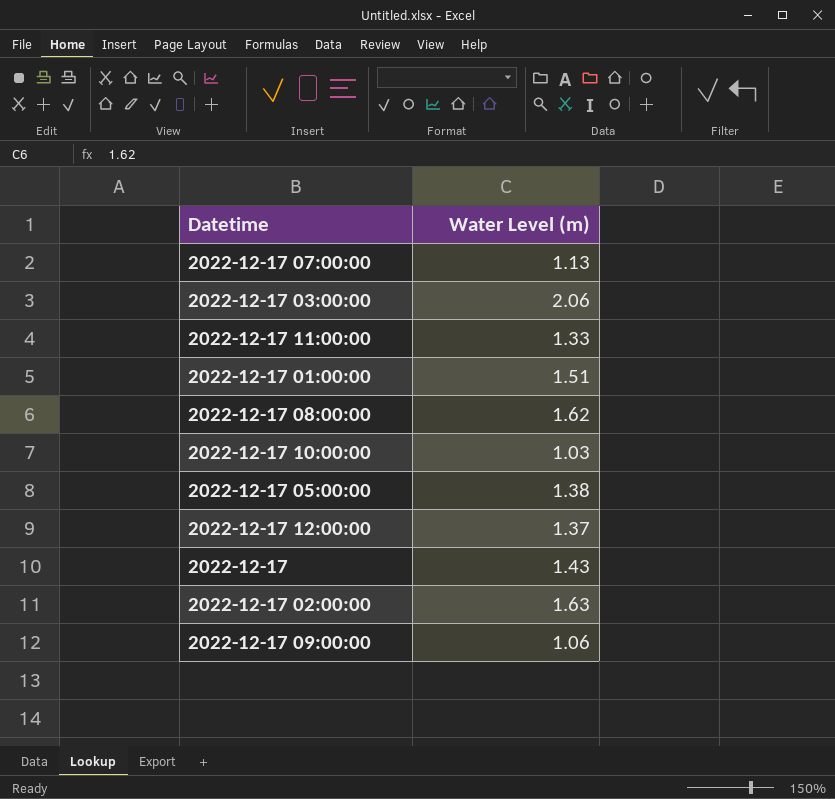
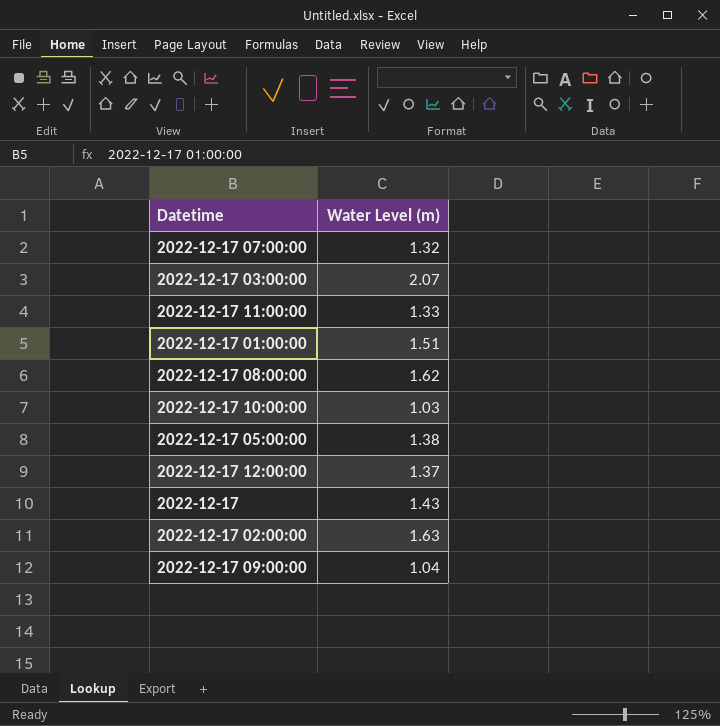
2022-12-17 07:00:00 | Water Level (m): 1.13 -> 1.32
2022-12-17 03:00:00 | Water Level (m): 2.06 -> 2.07
2022-12-17 09:00:00 | Water Level (m): 1.06 -> 1.04

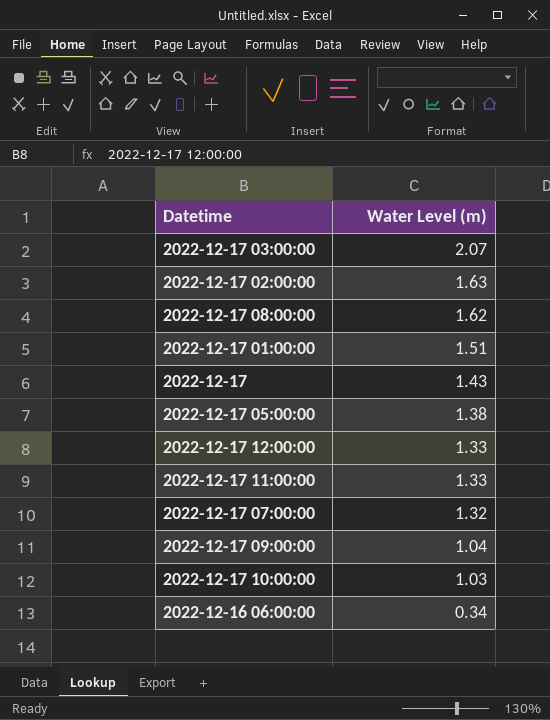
row order: none -> Water Level (m) descending
2022-12-17 12:00:00 | Water Level (m): 1.37 -> 1.33
row 2022-12-16 06:00:00: none -> 0.34

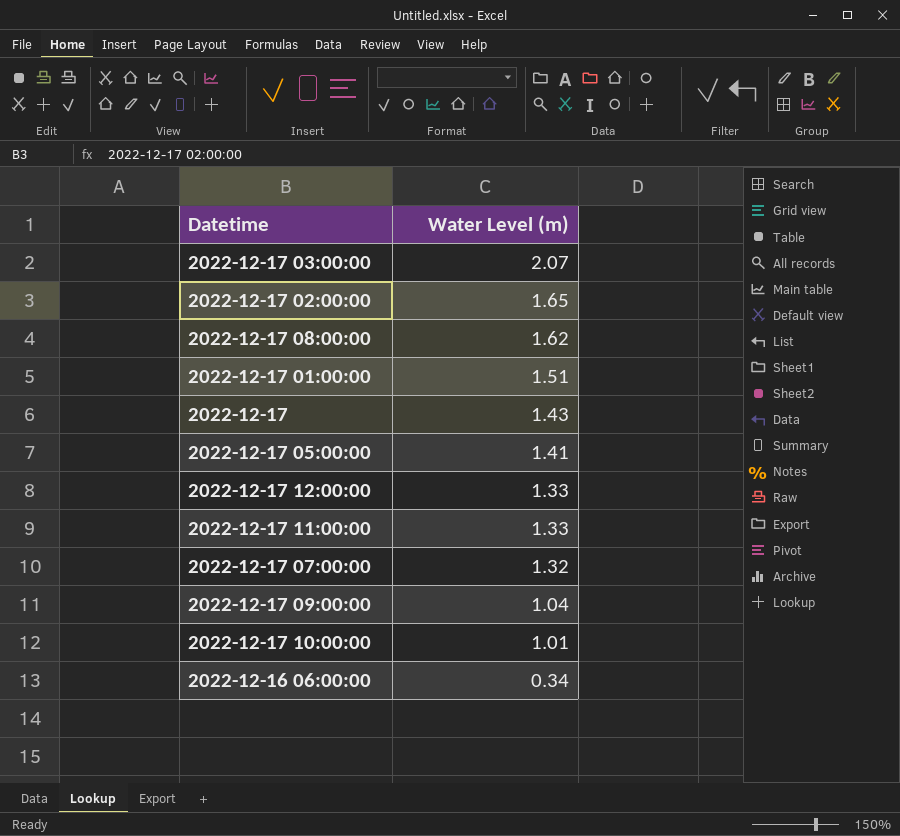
2022-12-17 02:00:00 | Water Level (m): 1.63 -> 1.65
2022-12-17 05:00:00 | Water Level (m): 1.38 -> 1.41
2022-12-17 10:00:00 | Water Level (m): 1.03 -> 1.01

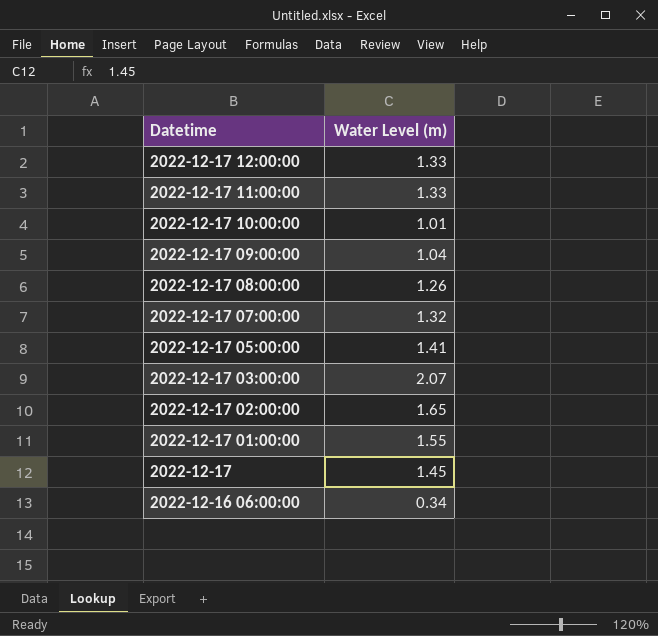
row order: Water Level (m) descending -> Datetime descending
2022-12-17 08:00:00 | Water Level (m): 1.62 -> 1.26
2022-12-17 01:00:00 | Water Level (m): 1.51 -> 1.55
2022-12-17 | Water Level (m): 1.43 -> 1.45

